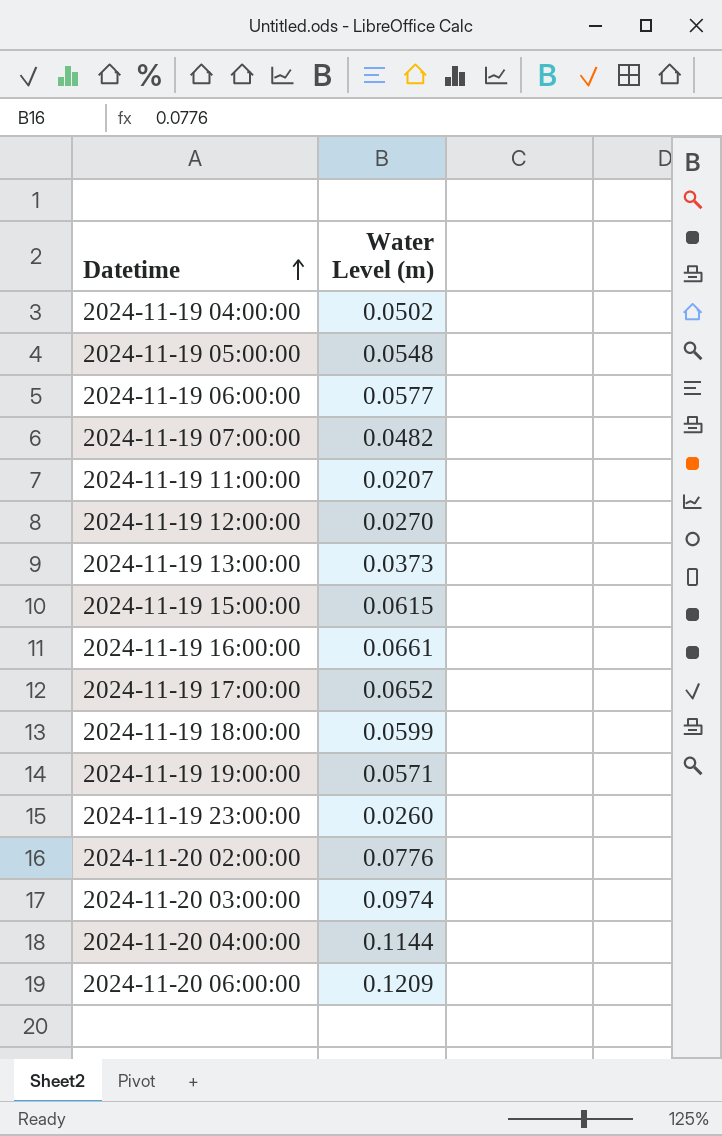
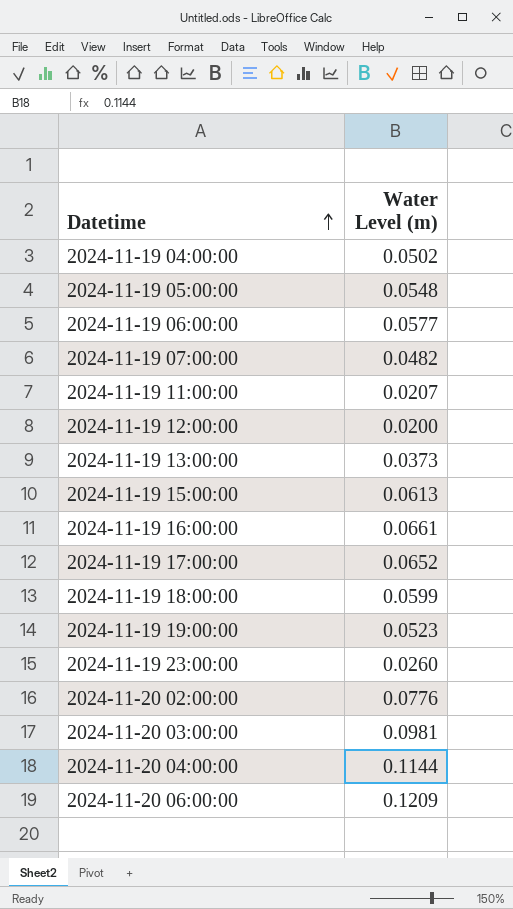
2024-11-19 12:00:00 | Water Level (m): 0.0270 -> 0.0200
2024-11-19 15:00:00 | Water Level (m): 0.0615 -> 0.0613
2024-11-19 19:00:00 | Water Level (m): 0.0571 -> 0.0523
2024-11-20 03:00:00 | Water Level (m): 0.0974 -> 0.0981

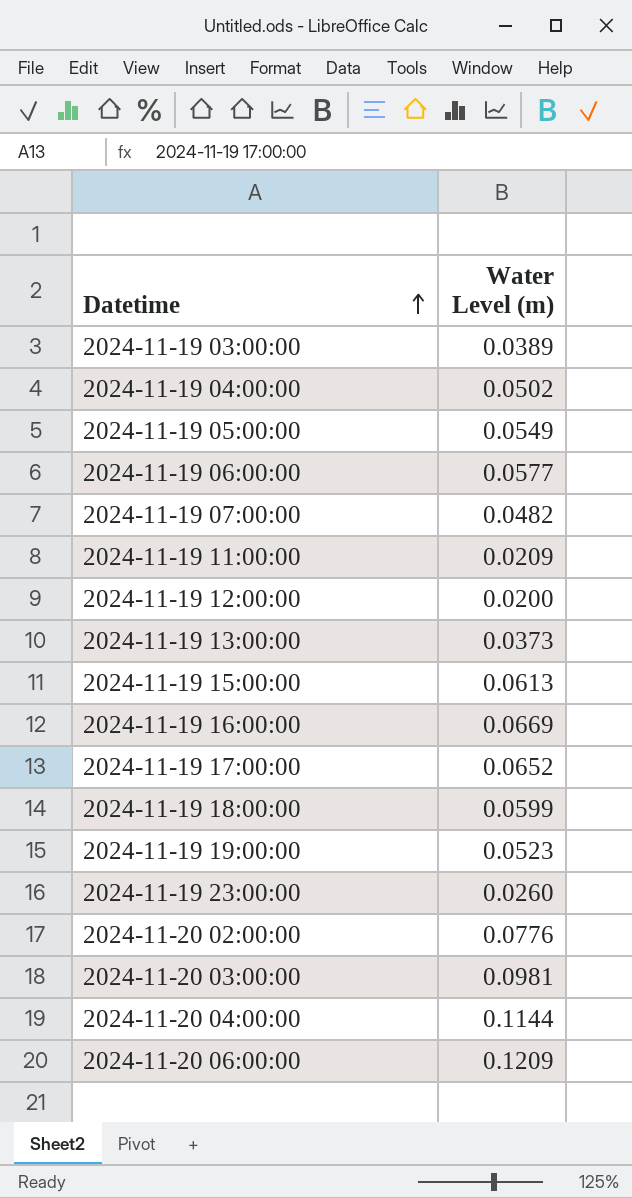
row 2024-11-19 03:00:00: none -> 0.0389
2024-11-19 05:00:00 | Water Level (m): 0.0548 -> 0.0549
2024-11-19 11:00:00 | Water Level (m): 0.0207 -> 0.0209
2024-11-19 16:00:00 | Water Level (m): 0.0661 -> 0.0669

